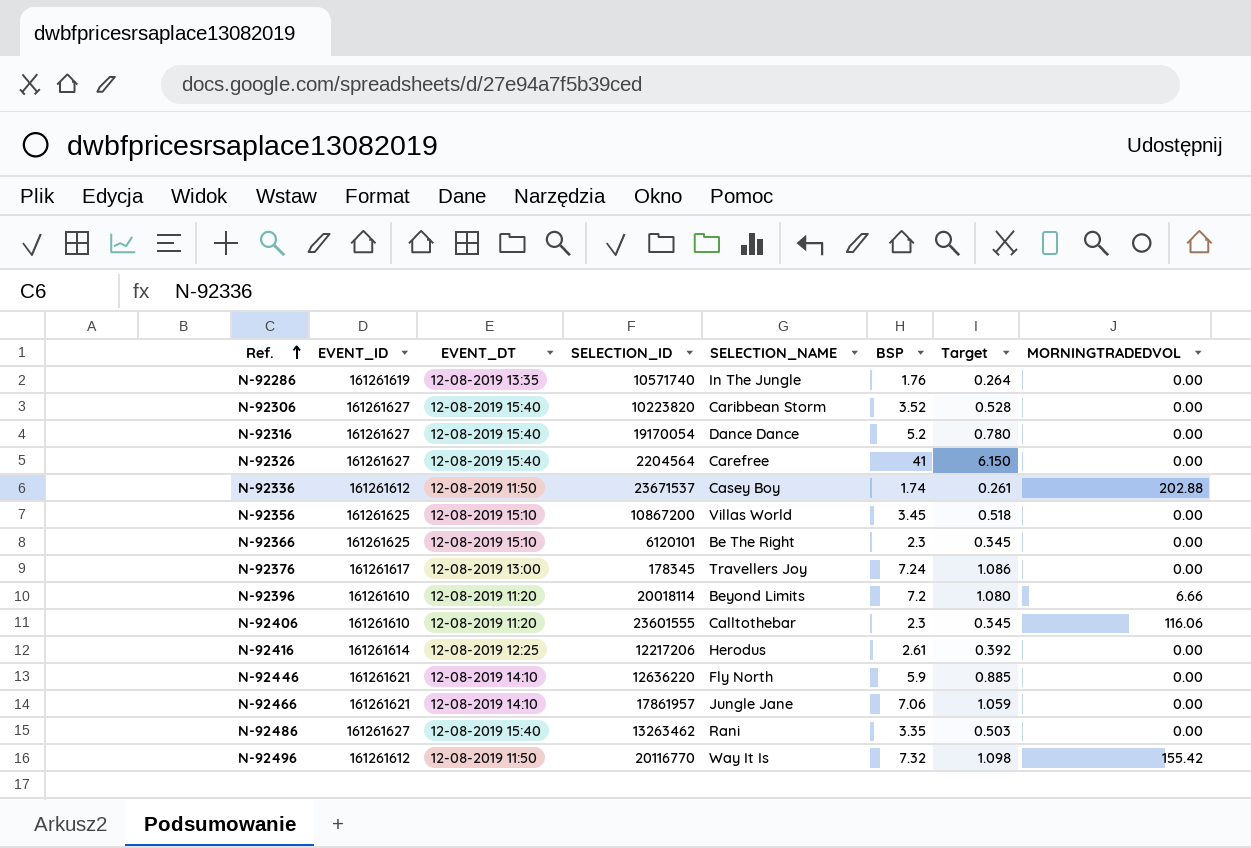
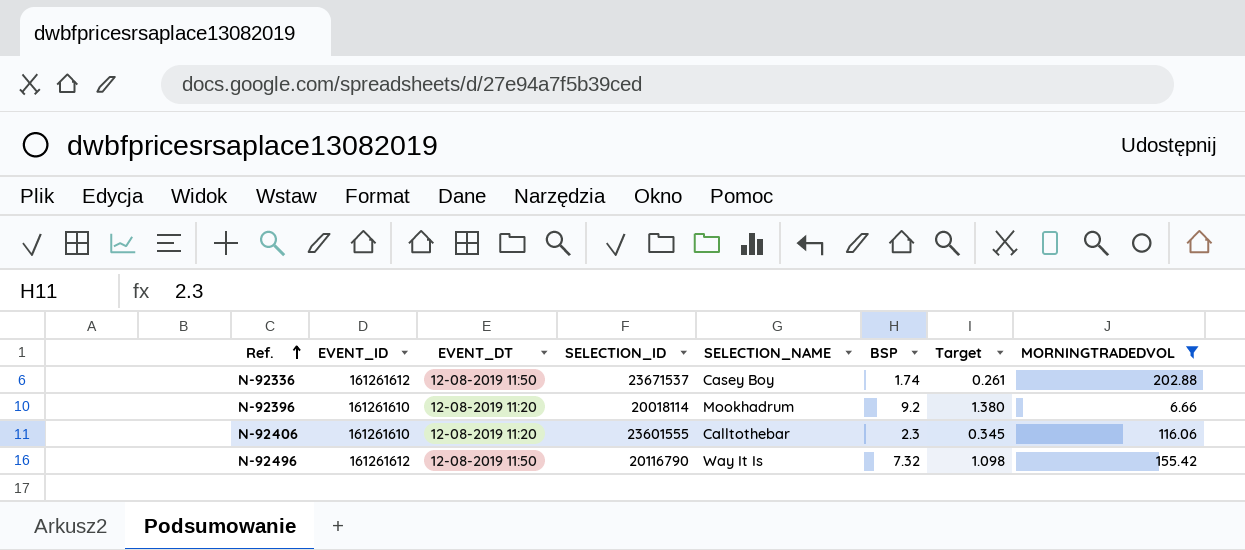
filter: none -> MORNINGTRADEDVOL != 0.00
N-92396 | SELECTION_NAME: Beyond Limits -> Mookhadrum
N-92396 | BSP: 7.2 -> 9.2
N-92396 | Target: 1.080 -> 1.380
N-92496 | SELECTION_ID: 20116770 -> 20116790

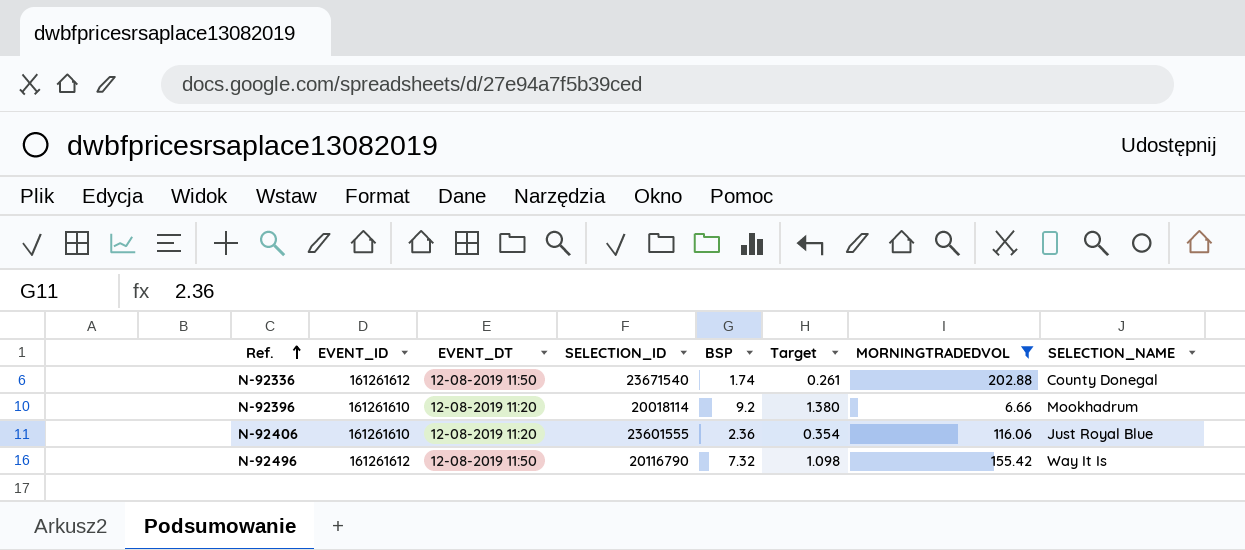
column SELECTION_NAME | position: 5 -> 8
N-92336 | SELECTION_ID: 23671537 -> 23671540
N-92336 | SELECTION_NAME: Casey Boy -> County Donegal
N-92406 | BSP: 2.3 -> 2.36
N-92406 | Target: 0.345 -> 0.354
N-92406 | SELECTION_NAME: Calltothebar -> Just Royal Blue

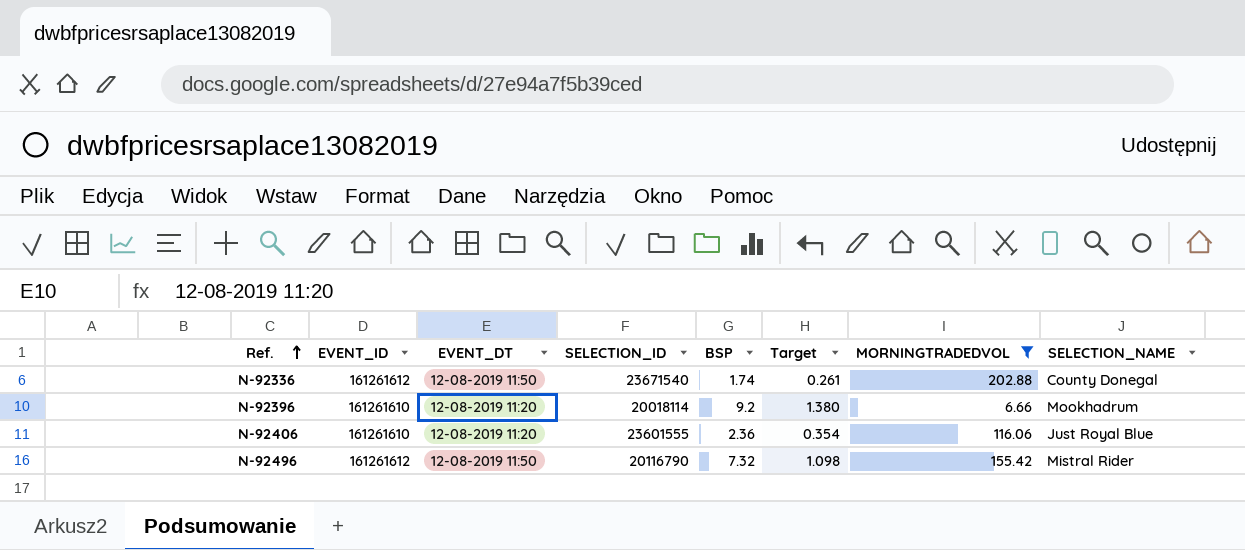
N-92496 | SELECTION_NAME: Way It Is -> Mistral Rider

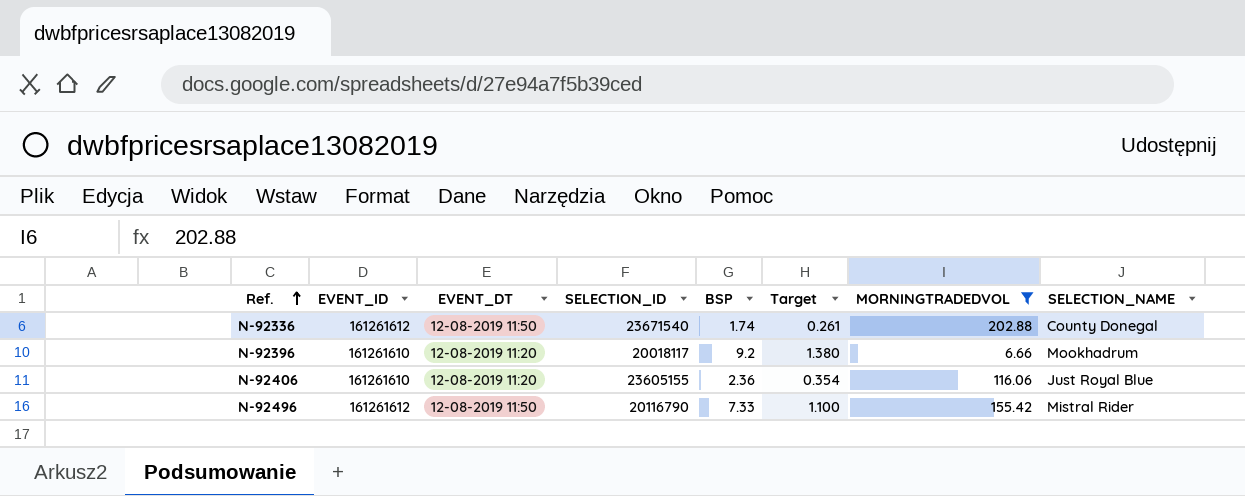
N-92396 | SELECTION_ID: 20018114 -> 20018117
N-92406 | SELECTION_ID: 23601555 -> 23605155
N-92496 | BSP: 7.32 -> 7.33
N-92496 | Target: 1.098 -> 1.100

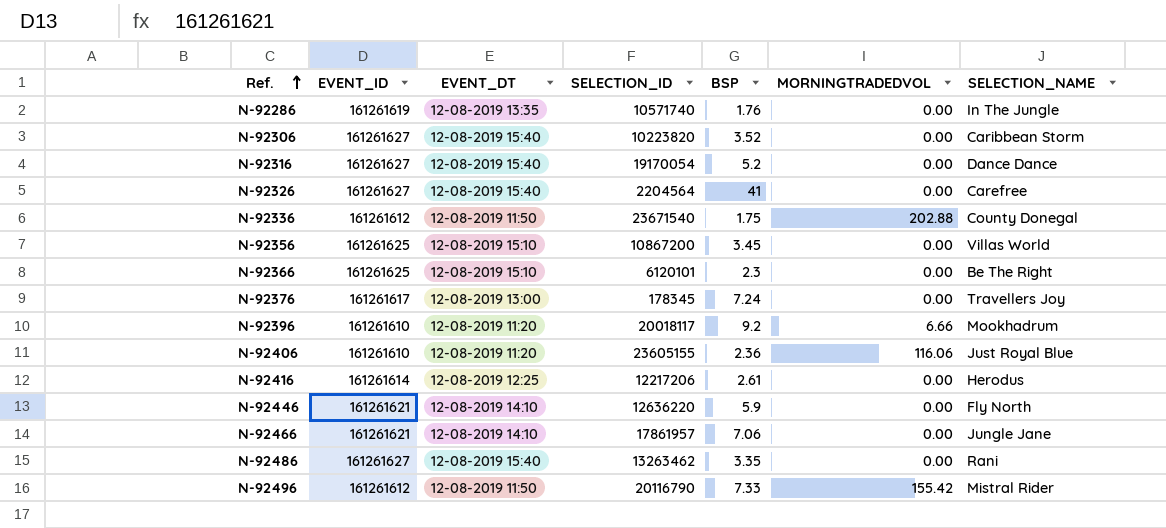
filter: MORNINGTRADEDVOL != 0.00 -> none
column Target | formula: [BSP] * 0.15 -> none
N-92336 | BSP: 1.74 -> 1.75

